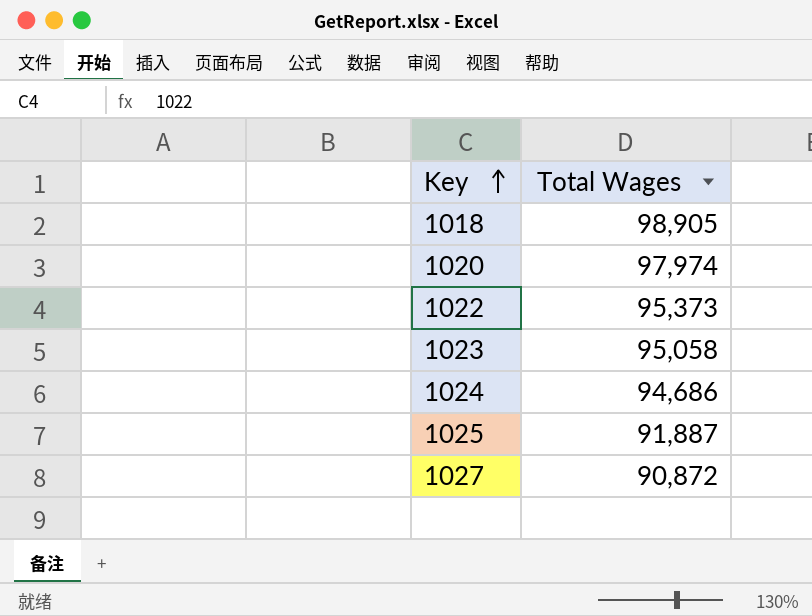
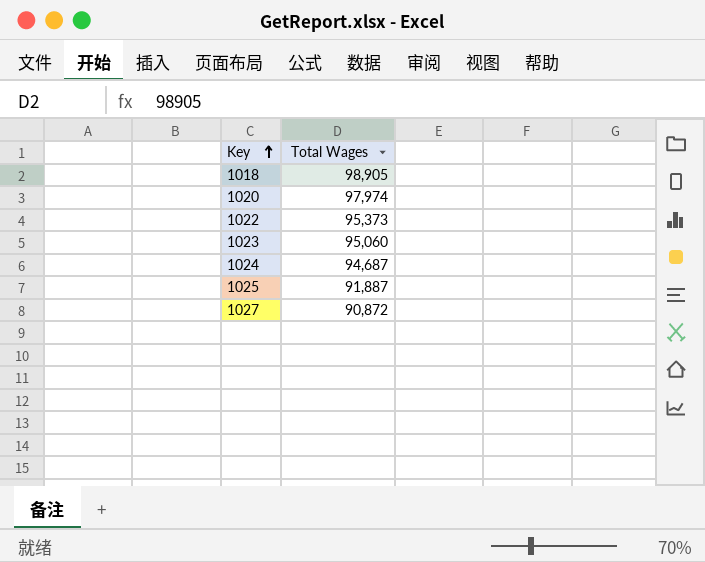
1023 | Total Wages: 95,058 -> 95,060
1024 | Total Wages: 94,686 -> 94,687

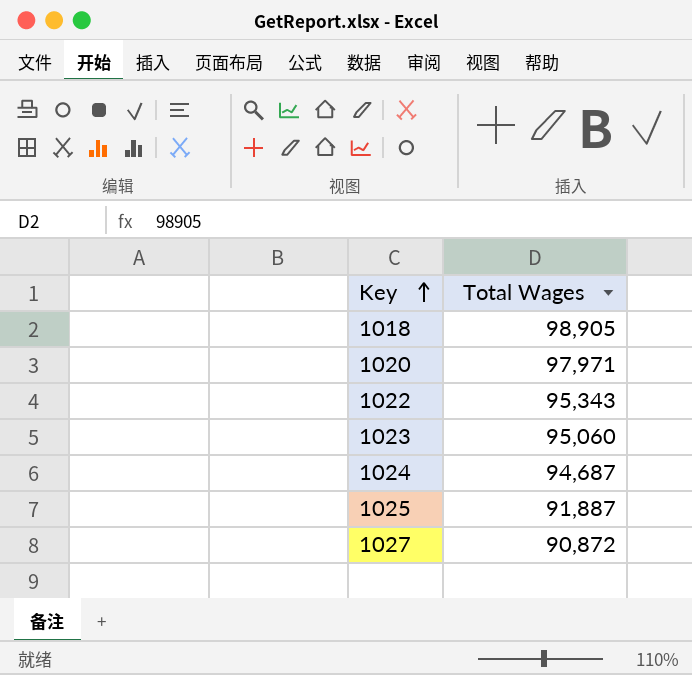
1020 | Total Wages: 97,974 -> 97,971
1022 | Total Wages: 95,373 -> 95,343

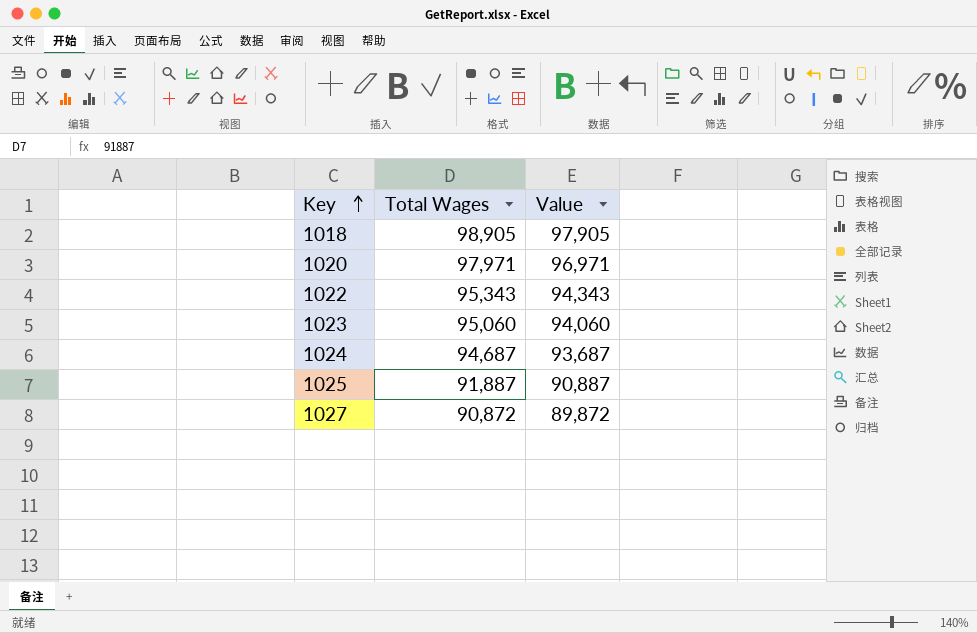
column Value | formula: none -> [Total Wages] - 1000

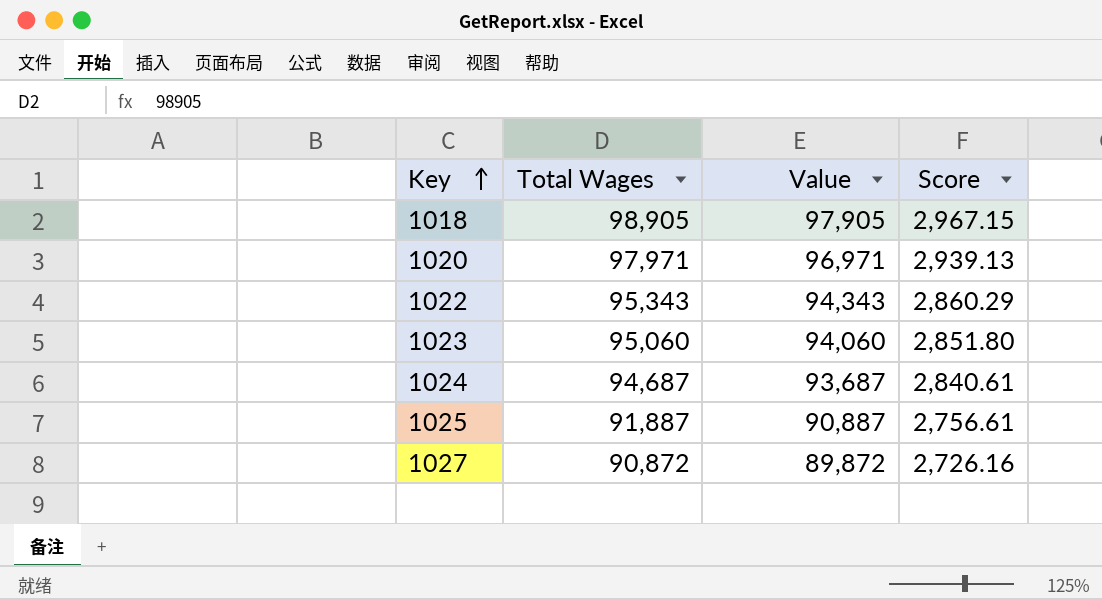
column Score | formula: none -> [Total Wages] * 0.03

